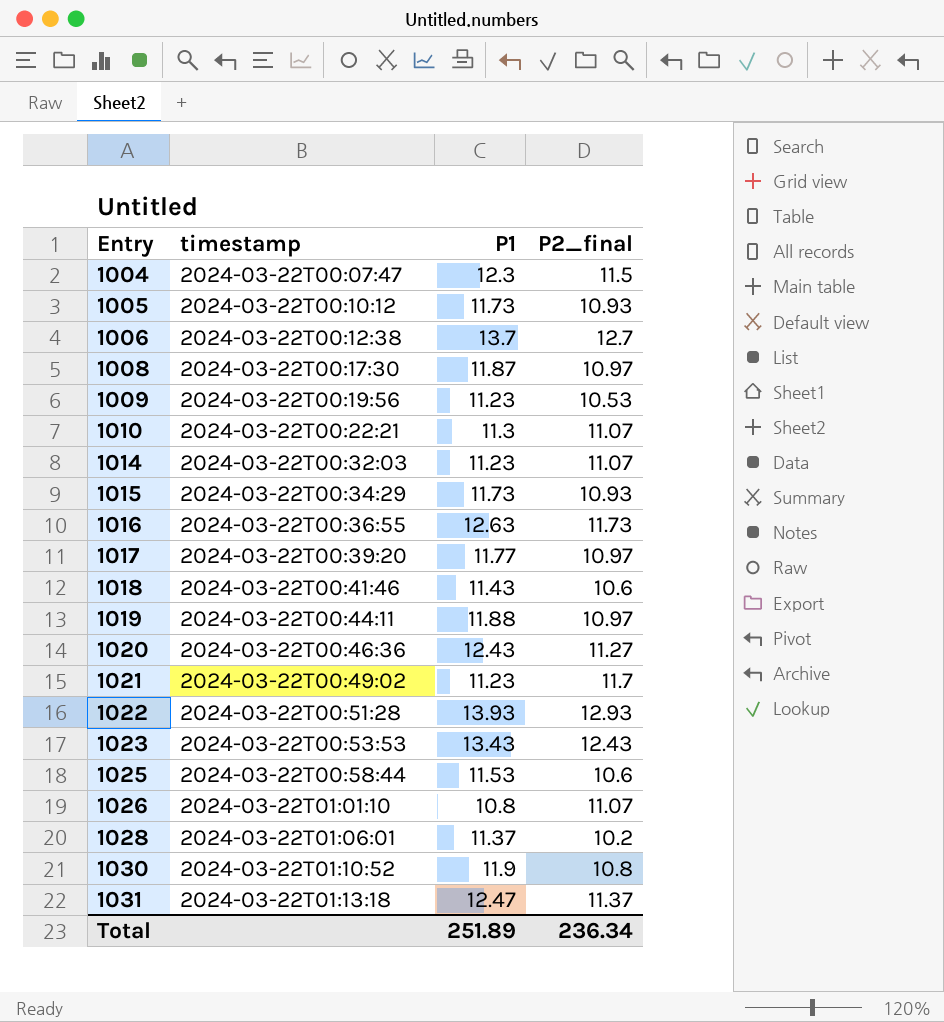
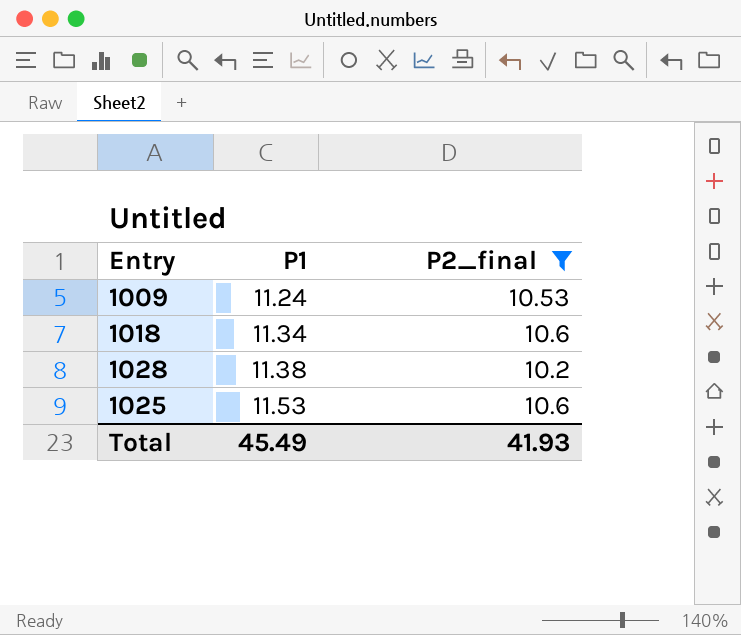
filter: none -> P2_final <= 10.6
row order: Entry ascending -> P1 ascending
column timestamp | position: 2 -> none
1009 | P1: 11.23 -> 11.24
1018 | P1: 11.43 -> 11.34
1028 | P1: 11.37 -> 11.38
Total | P1: 251.89 -> 45.49
Total | P2_final: 236.34 -> 41.93

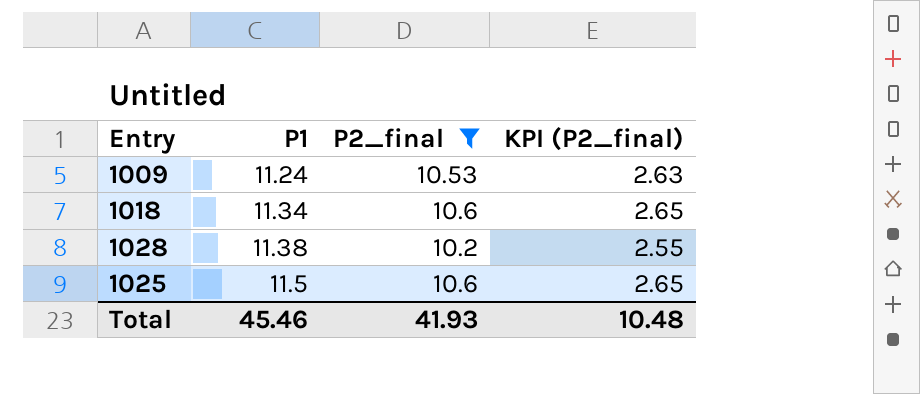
column KPI (P2_final) | formula: none -> [P2_final] * 0.25
1025 | P1: 11.53 -> 11.5
Total | P1: 45.49 -> 45.46

